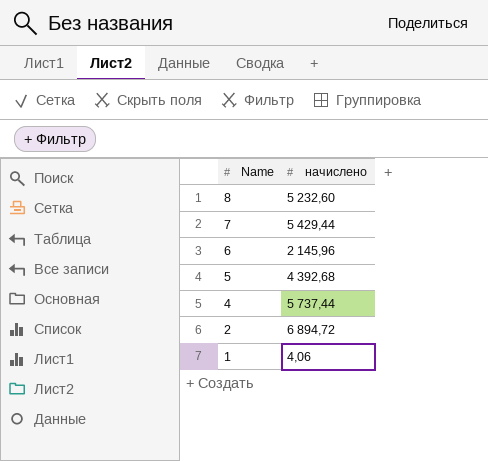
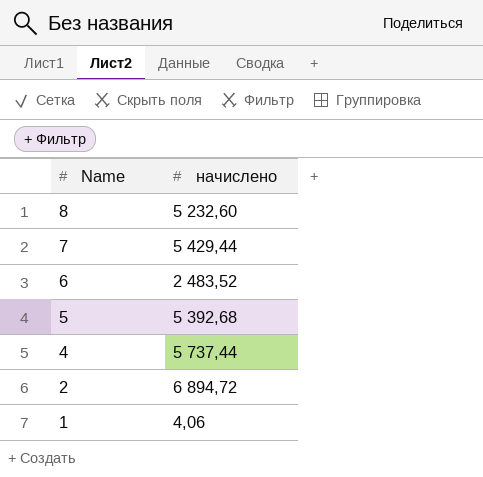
6 | начислено: 2 145,96 -> 2 483,52
5 | начислено: 4 392,68 -> 5 392,68

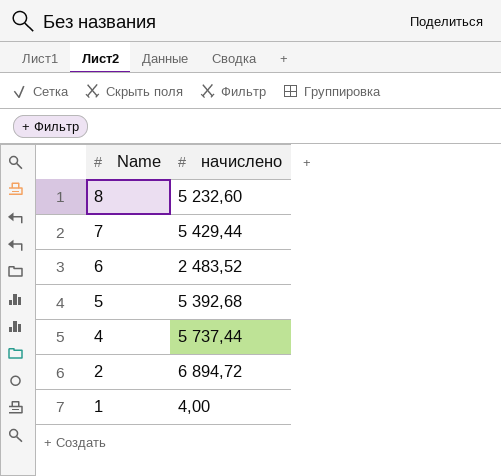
1 | начислено: 4,06 -> 4,00

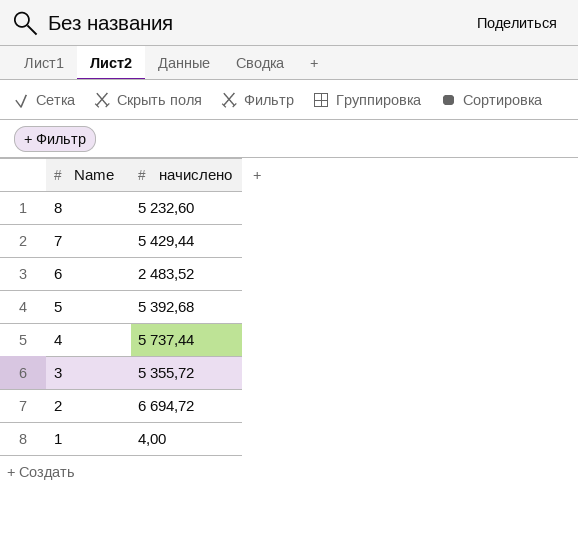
row 3: none -> 5 355,72
2 | начислено: 6 894,72 -> 6 694,72

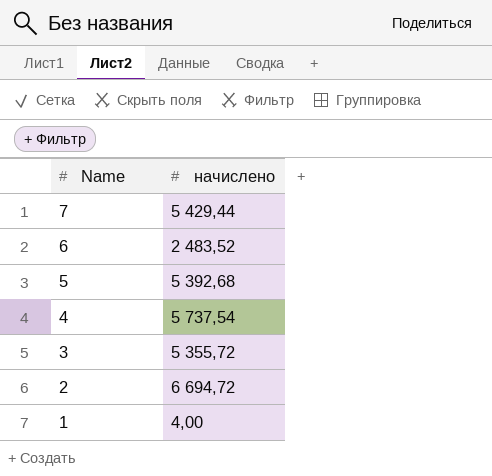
row 8: 5 232,60 -> none
4 | начислено: 5 737,44 -> 5 737,54

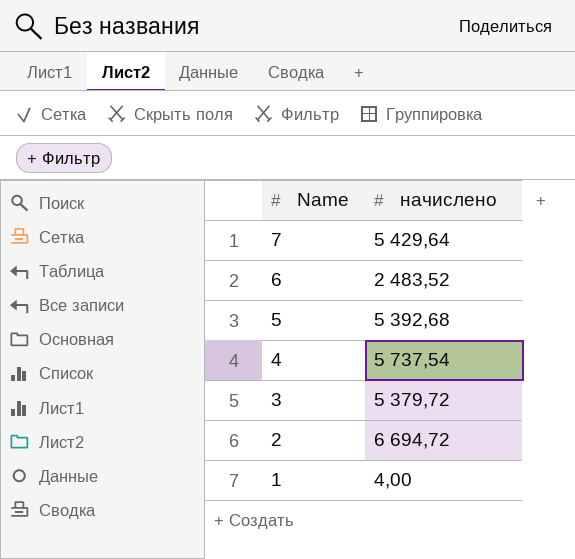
7 | начислено: 5 429,44 -> 5 429,64
3 | начислено: 5 355,72 -> 5 379,72

